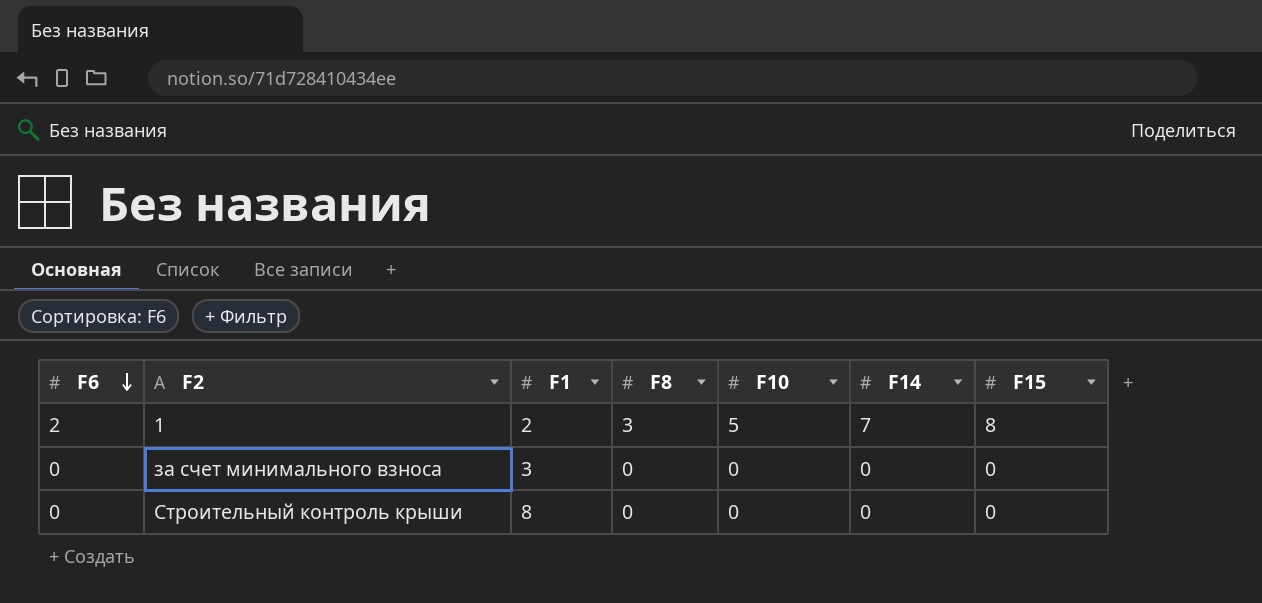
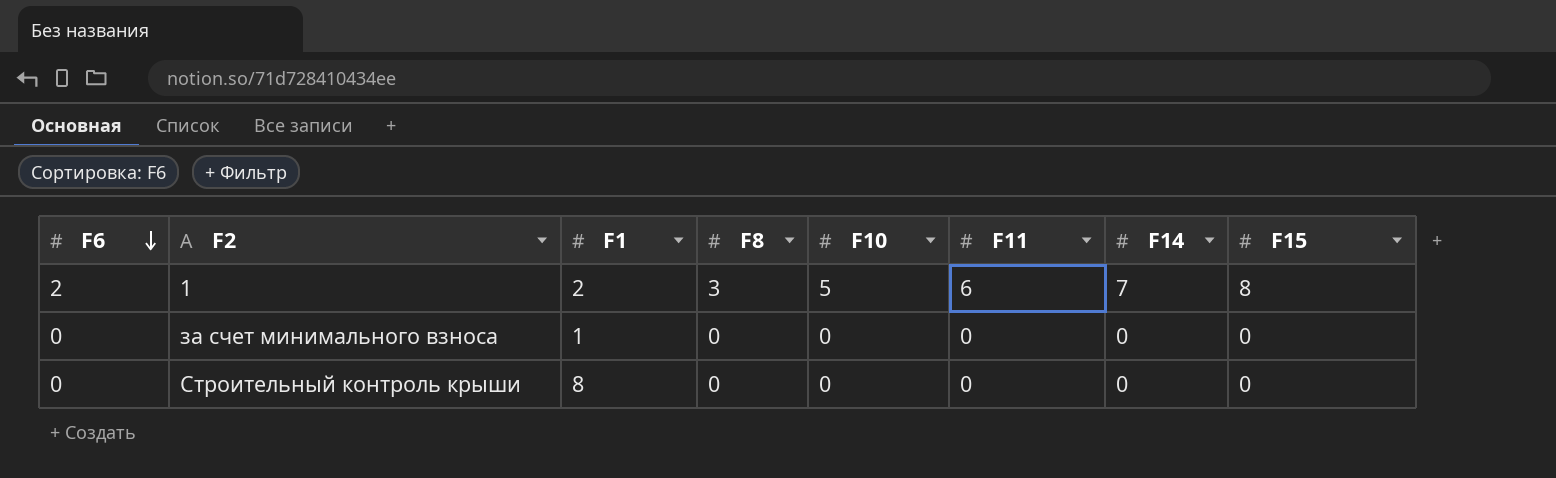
column F11 | position: none -> 6
за счет минимального взноса | F1: 3 -> 1

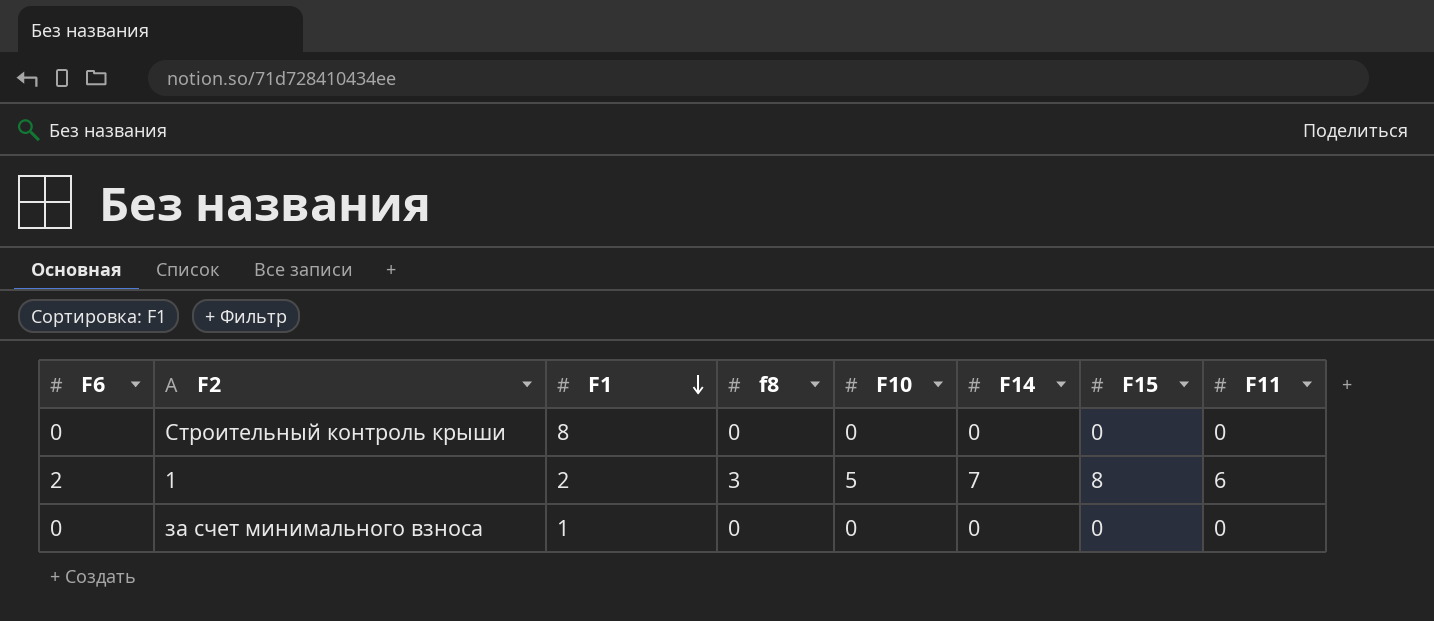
row order: F6 descending -> F1 descending
column name: F8 -> f8
column F11 | position: 6 -> 8

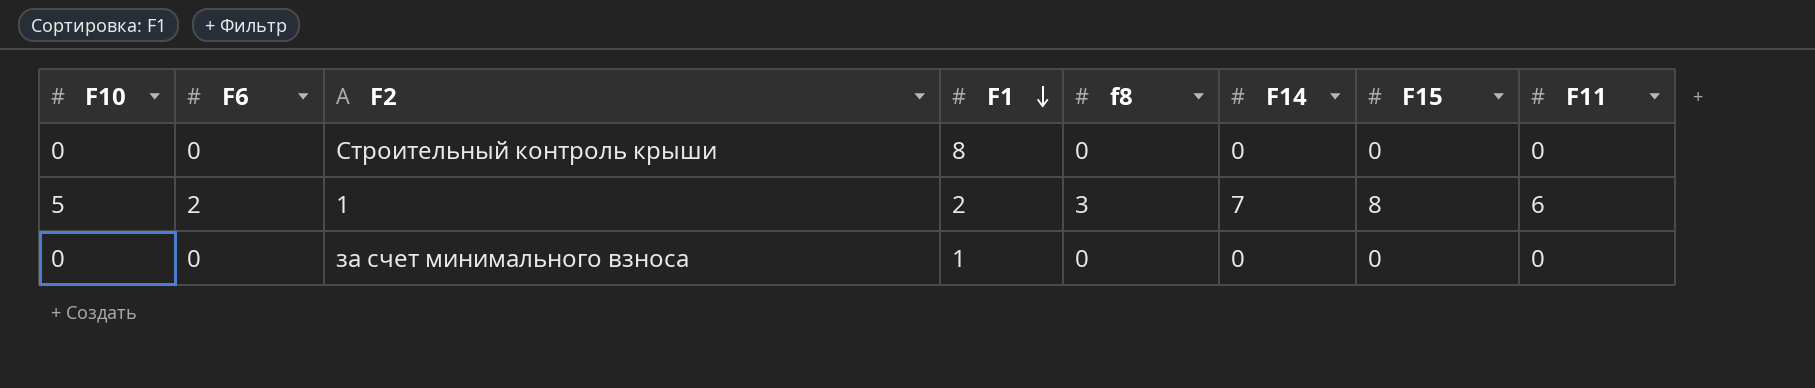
column F10 | position: 5 -> 1

